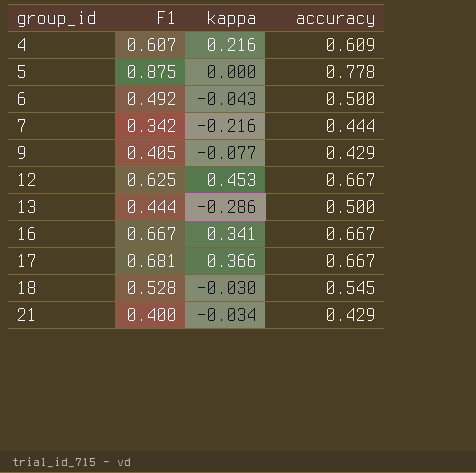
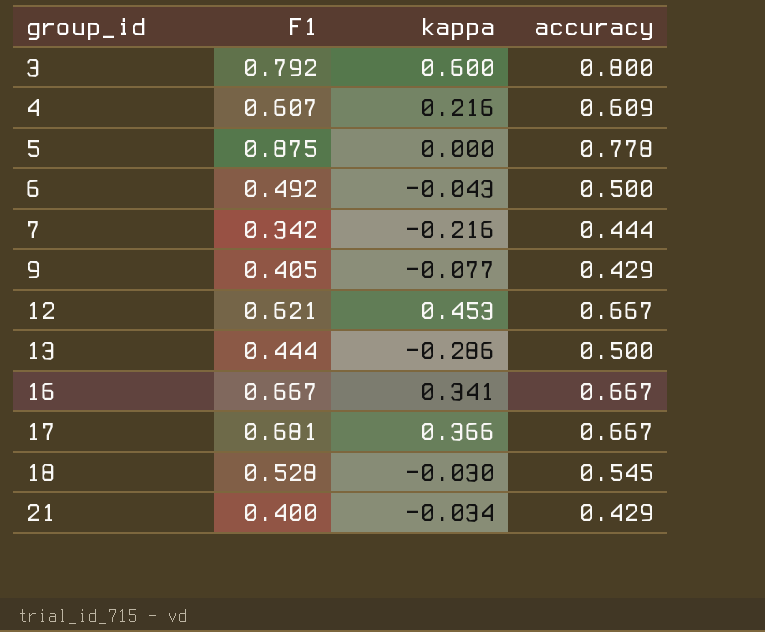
row 3: none -> 0.792 | 0.600 | 0.800
12 | F1: 0.625 -> 0.621

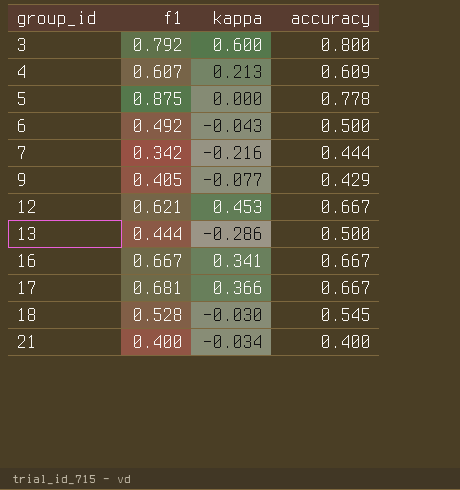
column name: F1 -> f1
4 | kappa: 0.216 -> 0.213
21 | accuracy: 0.429 -> 0.400

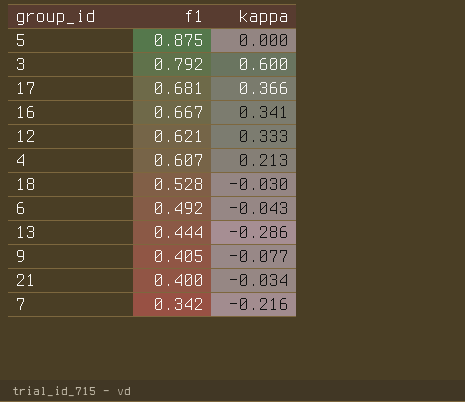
row order: group_id ascending -> f1 descending
column accuracy | position: 4 -> none
12 | kappa: 0.453 -> 0.333

